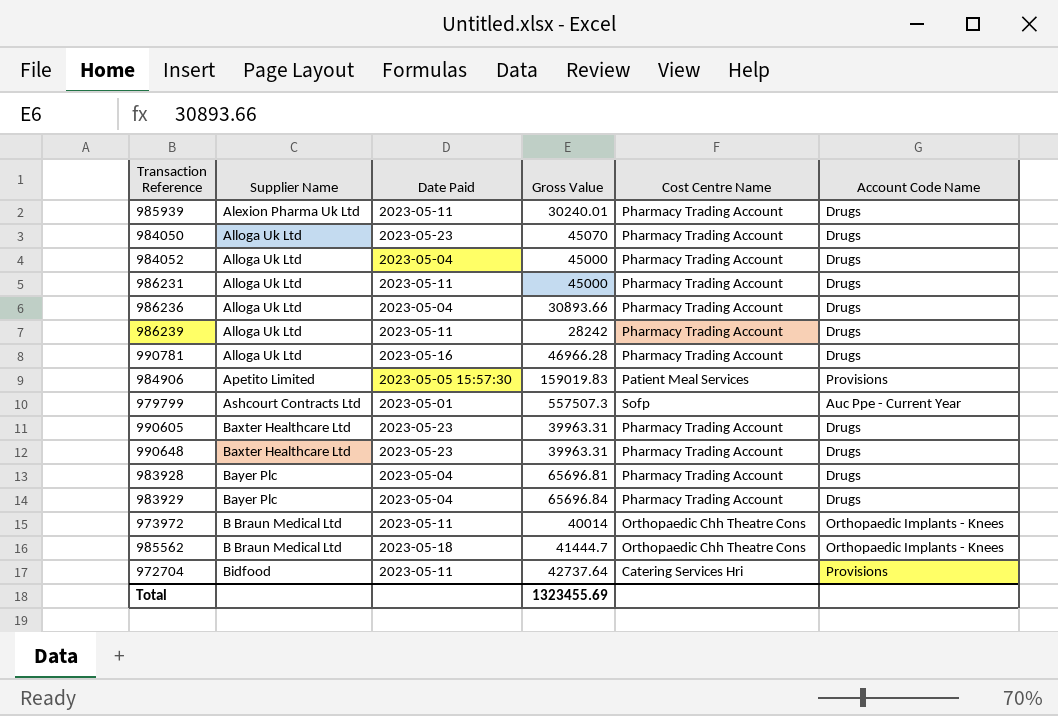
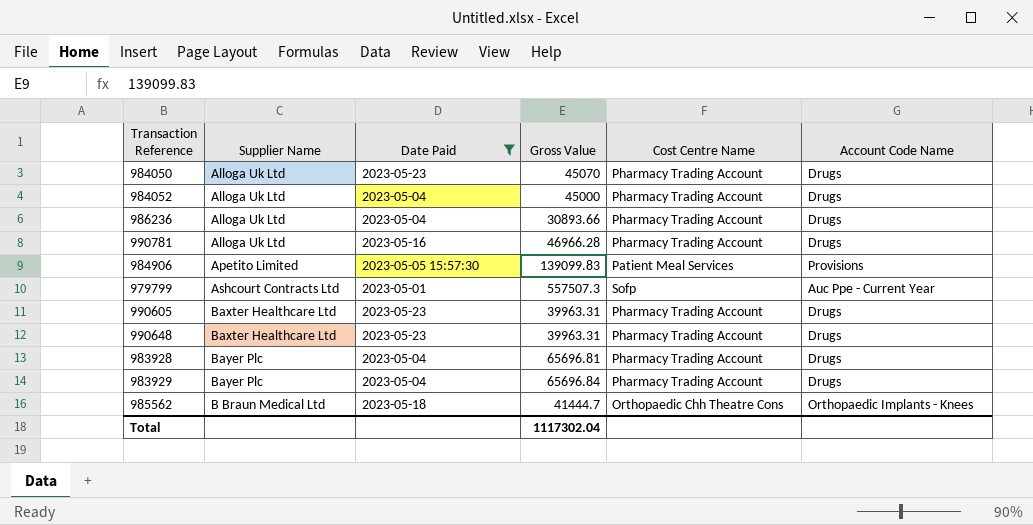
filter: none -> Date Paid != 2023-05-11
984906 | Gross Value: 159019.83 -> 139099.83
Total | Gross Value: 1323455.69 -> 1117302.04

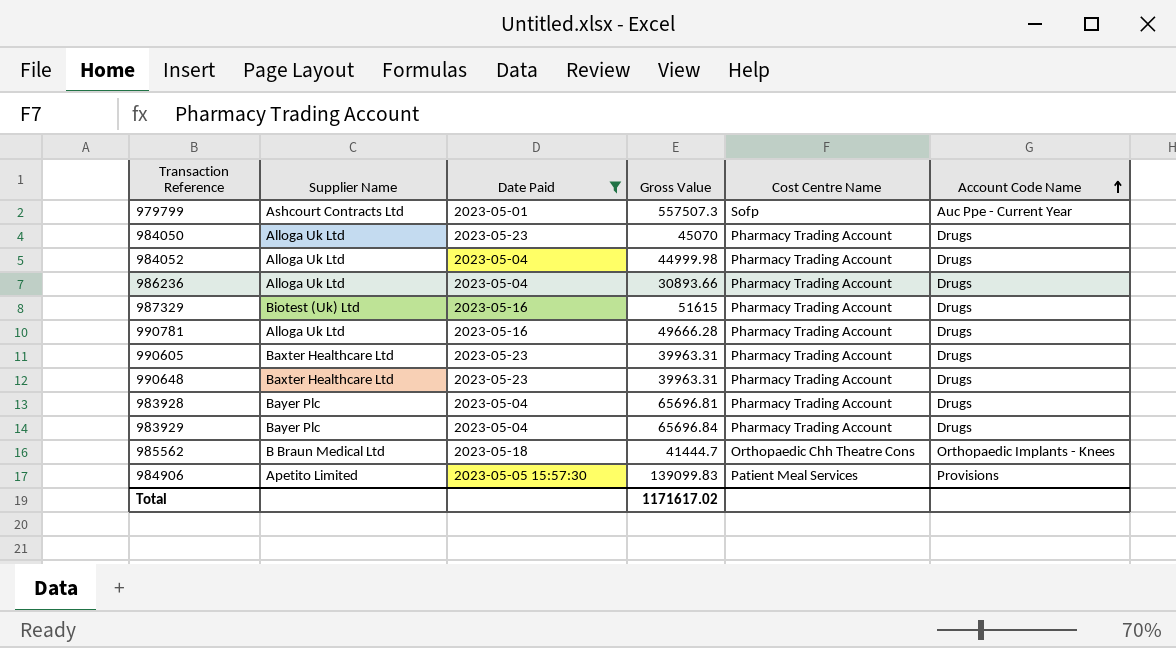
row order: none -> Account Code Name ascending
984052 | Gross Value: 45000 -> 44999.98
row 987329: none -> Biotest (Uk) Ltd | 2023-05-16 | 51615 | Pharmacy Trading Account | Drugs
990781 | Gross Value: 46966.28 -> 49666.28
Total | Gross Value: 1117302.04 -> 1171617.02

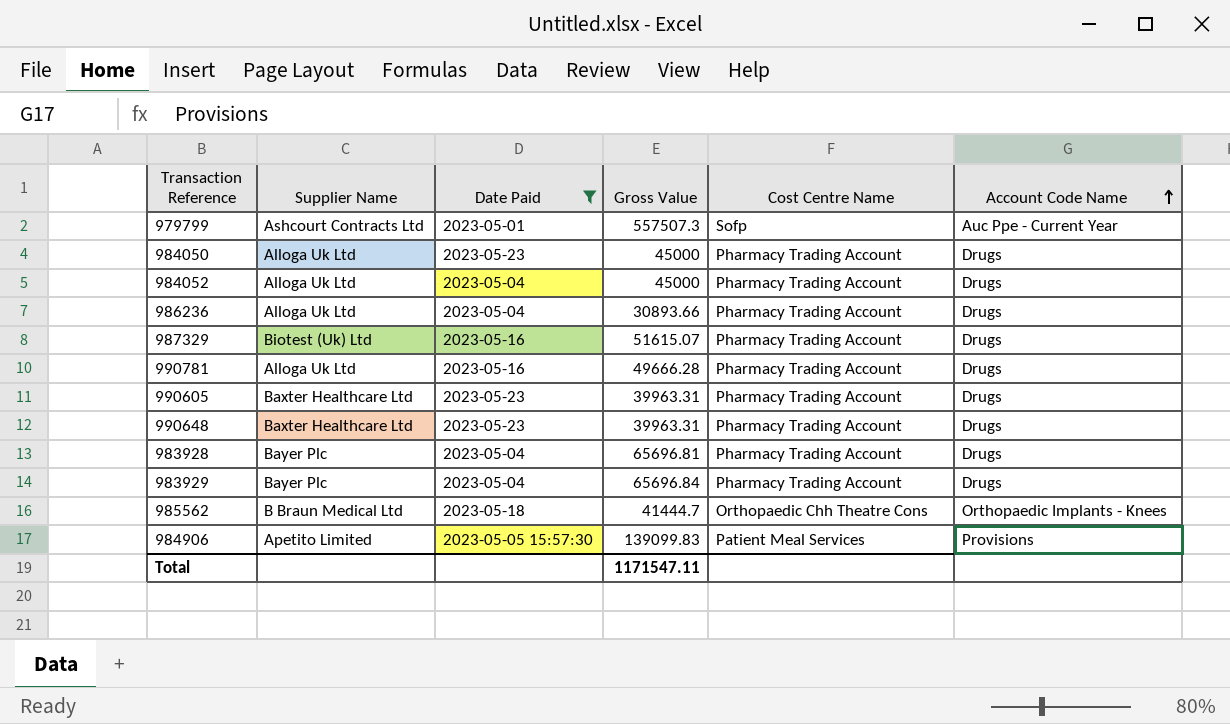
984050 | Gross Value: 45070 -> 45000
984052 | Gross Value: 44999.98 -> 45000
987329 | Gross Value: 51615 -> 51615.07
Total | Gross Value: 1171617.02 -> 1171547.11

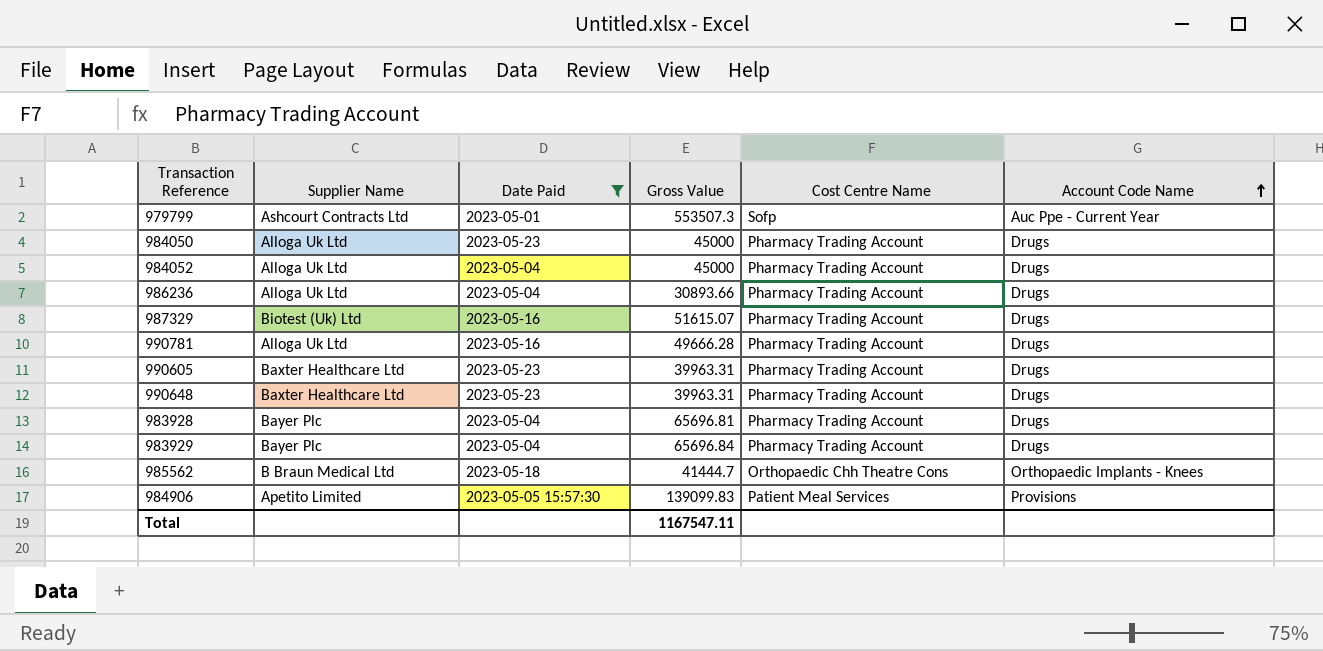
979799 | Gross Value: 557507.3 -> 553507.3
Total | Gross Value: 1171547.11 -> 1167547.11

